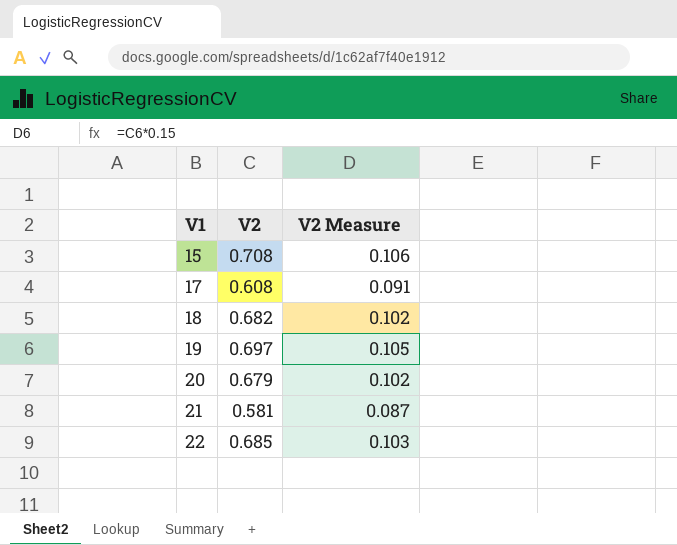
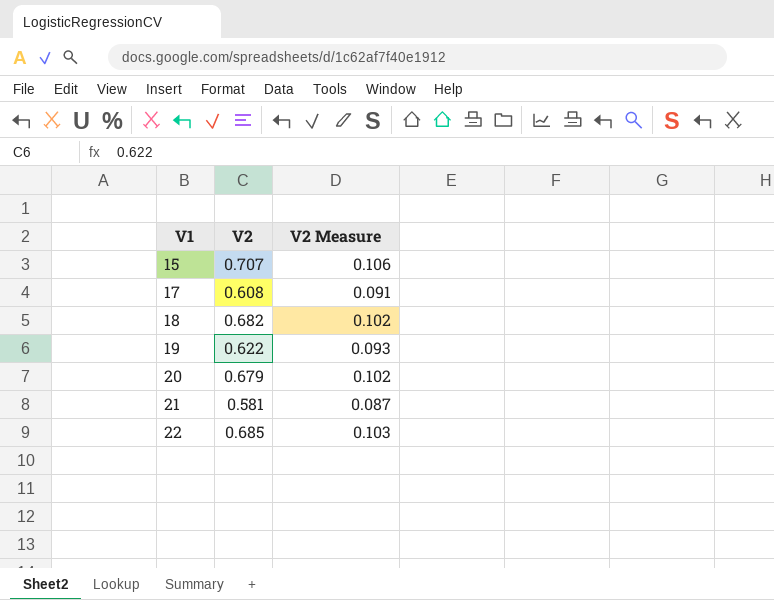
15 | V2: 0.708 -> 0.707
19 | V2: 0.697 -> 0.622
19 | V2 Measure: 0.105 -> 0.093

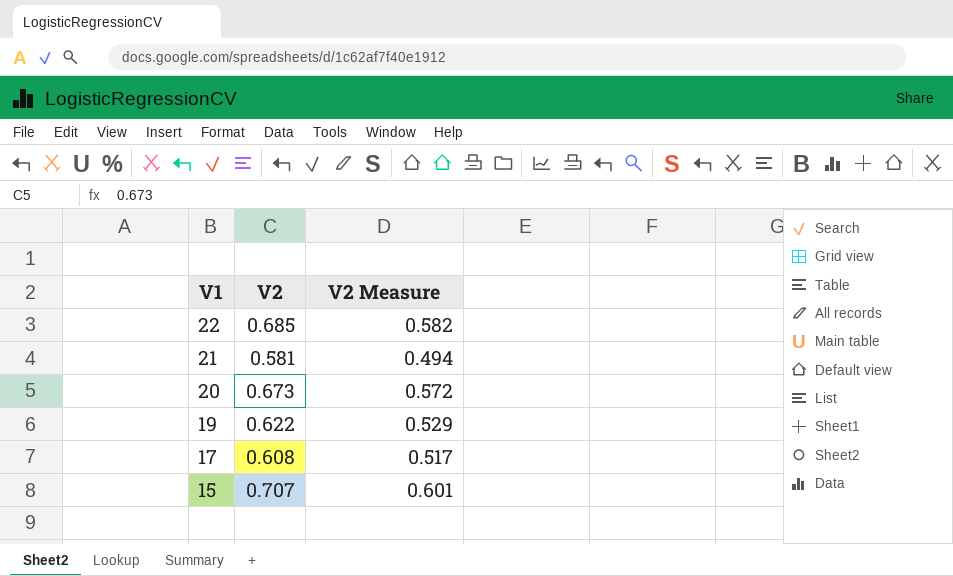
row order: V1 ascending -> V1 descending
column V2 Measure | formula: [V2] * 0.15 -> [V2] * 0.85
row 18: 0.682 | 0.102 -> none
20 | V2: 0.679 -> 0.673

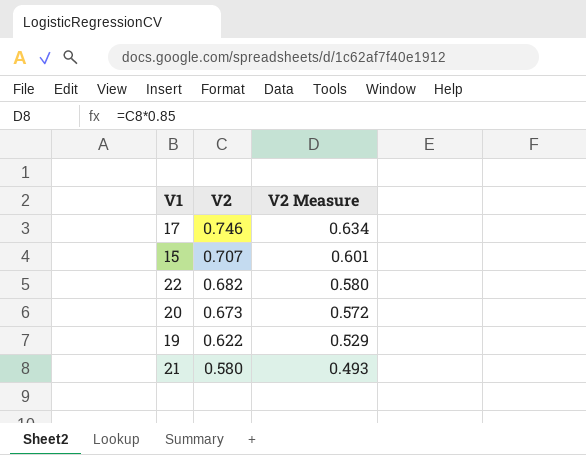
row order: V1 descending -> V2 descending
17 | V2: 0.608 -> 0.746
17 | V2 Measure: 0.517 -> 0.634
22 | V2: 0.685 -> 0.682
22 | V2 Measure: 0.582 -> 0.580
21 | V2: 0.581 -> 0.580
21 | V2 Measure: 0.494 -> 0.493

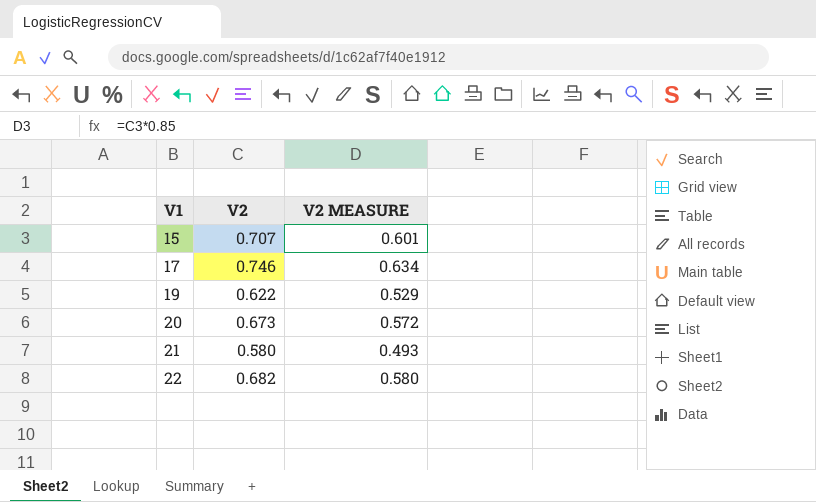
row order: V2 descending -> V1 ascending
column name: V2 Measure -> V2 MEASURE

